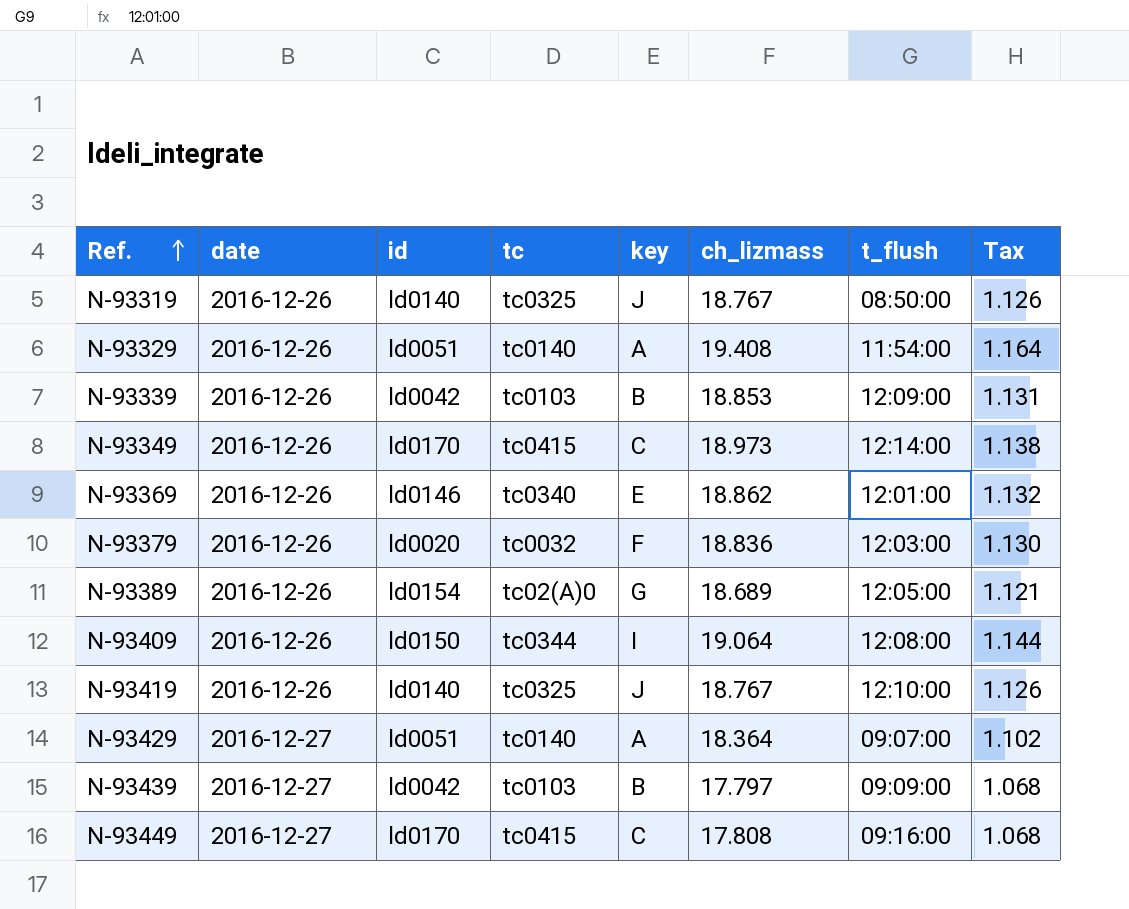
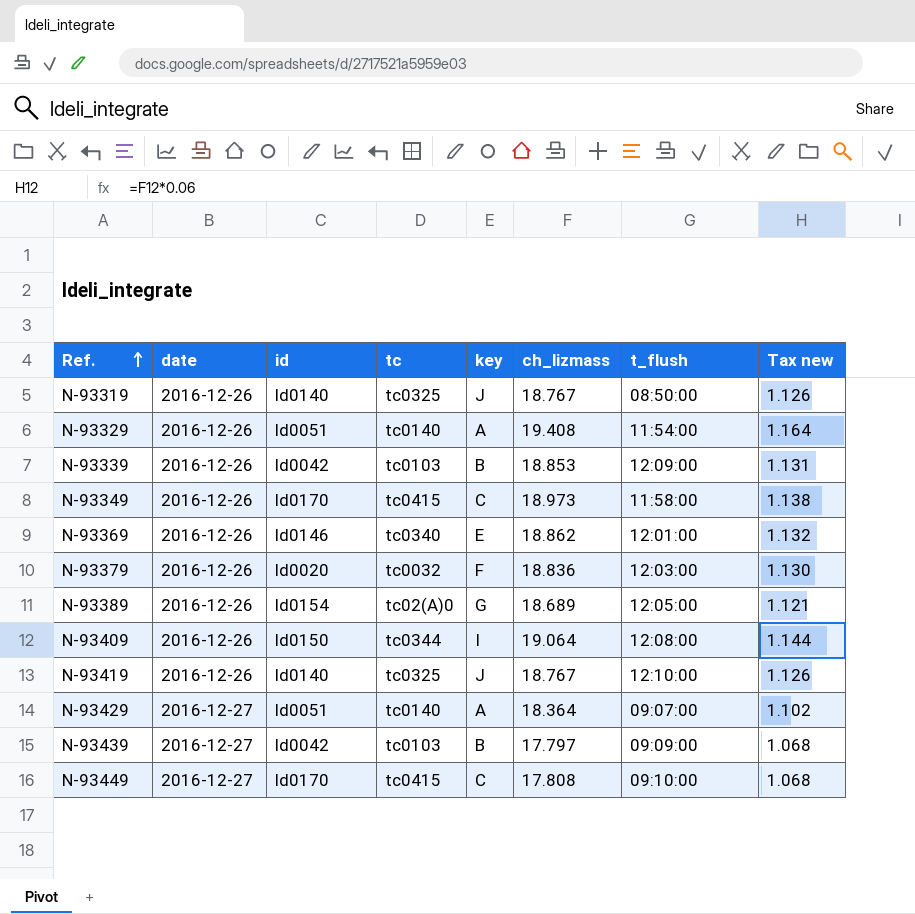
column name: Tax -> Tax new
N-93349 | t_flush: 12:14:00 -> 11:58:00
N-93449 | t_flush: 09:16:00 -> 09:10:00

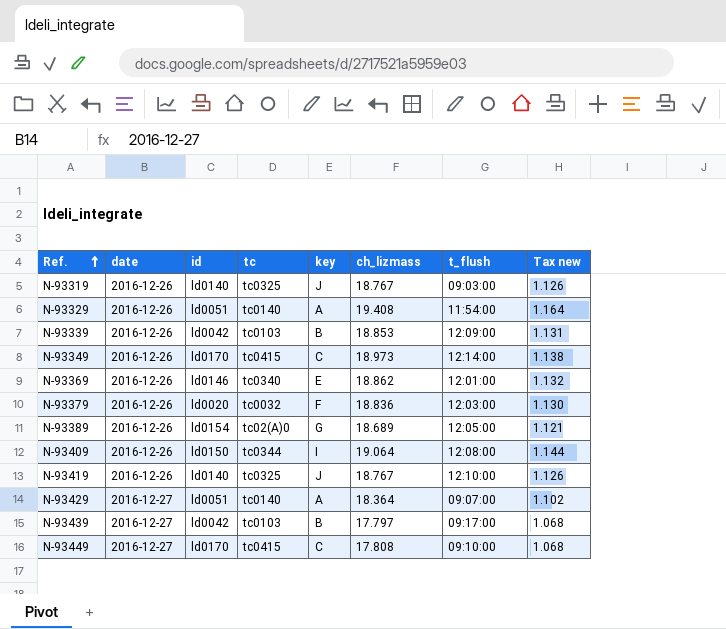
N-93319 | t_flush: 08:50:00 -> 09:03:00
N-93349 | t_flush: 11:58:00 -> 12:14:00
N-93439 | t_flush: 09:09:00 -> 09:17:00

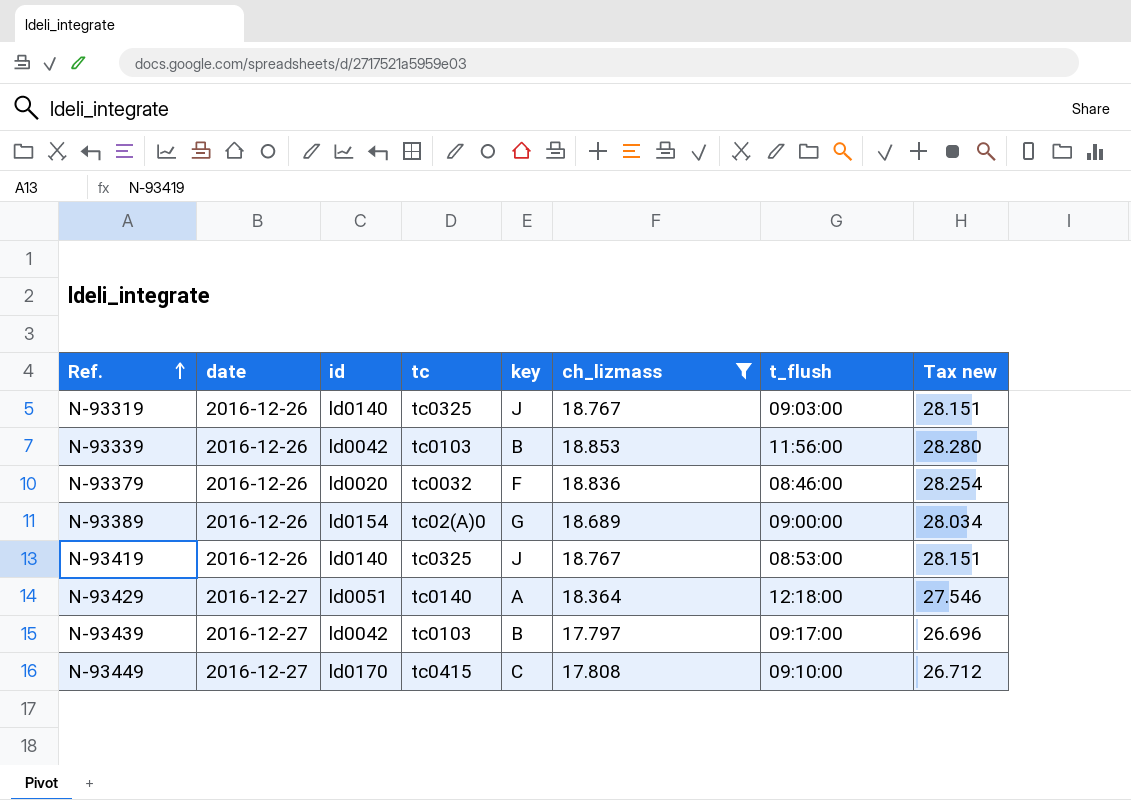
filter: none -> ch_lizmass <= 18.853
column Tax new | formula: [ch_lizmass] * 0.06 -> [ch_lizmass] * 1.5
N-93339 | t_flush: 12:09:00 -> 11:56:00
N-93379 | t_flush: 12:03:00 -> 08:46:00
N-93389 | t_flush: 12:05:00 -> 09:00:00
N-93419 | t_flush: 12:10:00 -> 08:53:00
N-93429 | t_flush: 09:07:00 -> 12:18:00

